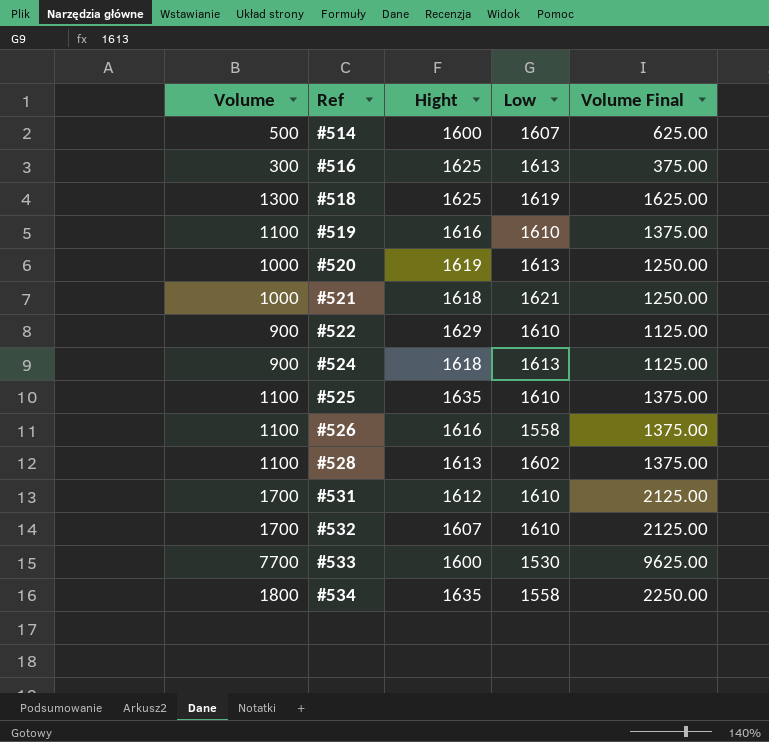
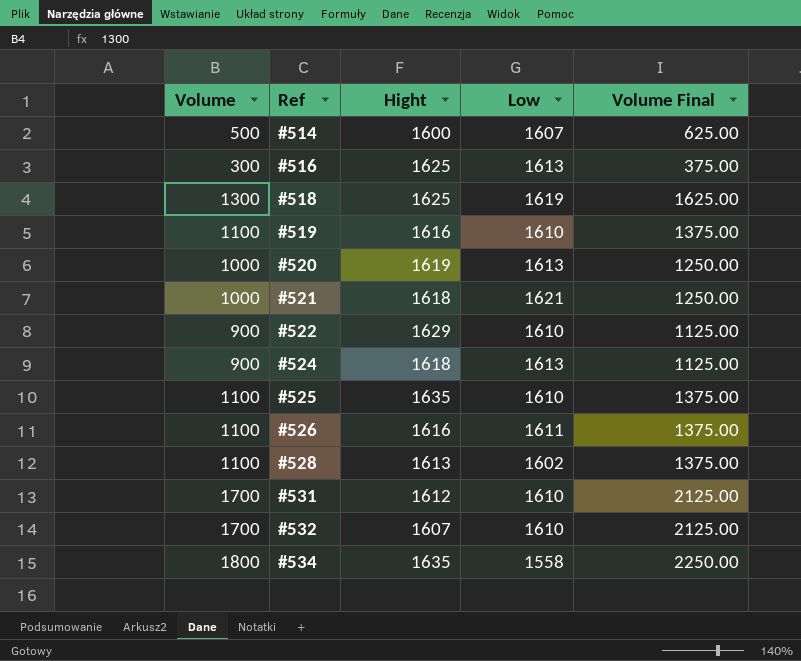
row #533: 7700 | 1600 | 1530 | 9625.00 -> none
#526 | Low: 1558 -> 1611

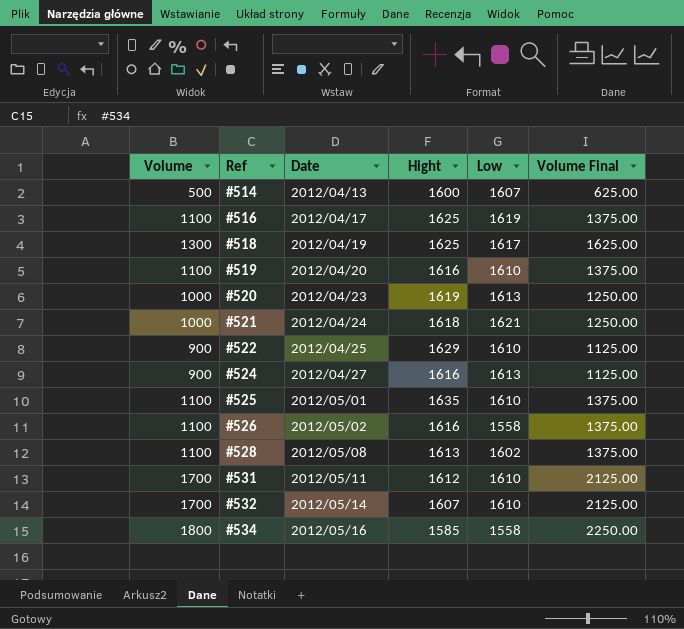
column Date | position: none -> 3
#516 | Volume: 300 -> 1100
#516 | Low: 1613 -> 1619
#516 | Volume Final: 375.00 -> 1375.00
#518 | Low: 1619 -> 1617
#524 | Hight: 1618 -> 1616
#526 | Low: 1611 -> 1558
#534 | Hight: 1635 -> 1585

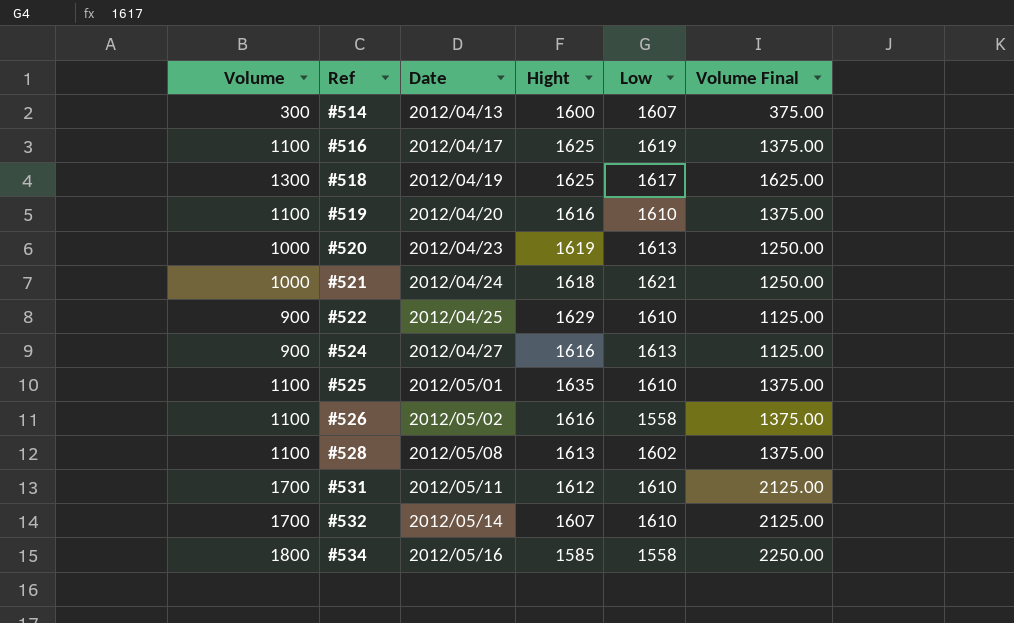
#514 | Volume: 500 -> 300
#514 | Volume Final: 625.00 -> 375.00

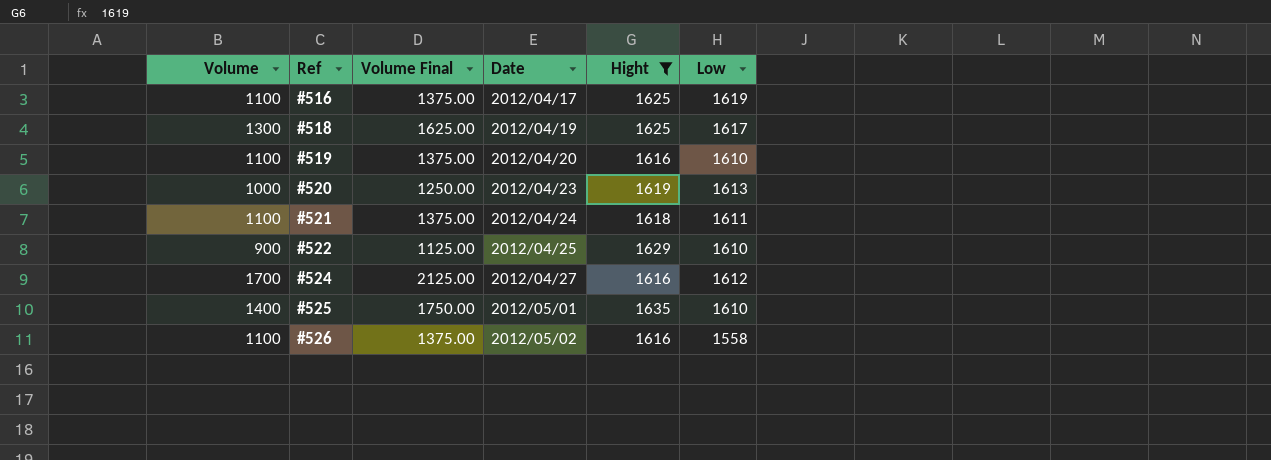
filter: none -> Hight >= 1616
column Volume Final | position: 6 -> 3
#521 | Volume: 1000 -> 1100
#521 | Volume Final: 1250.00 -> 1375.00
#521 | Low: 1621 -> 1611
#524 | Volume: 900 -> 1700
#524 | Volume Final: 1125.00 -> 2125.00
#524 | Low: 1613 -> 1612
#525 | Volume: 1100 -> 1400
#525 | Volume Final: 1375.00 -> 1750.00

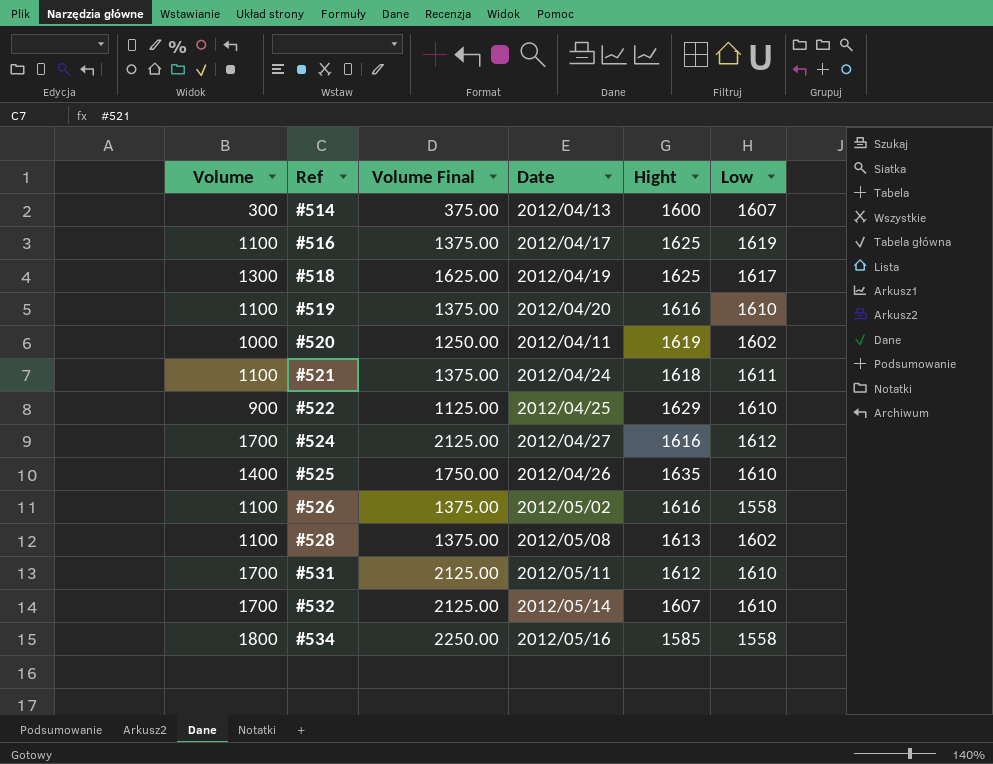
filter: Hight >= 1616 -> none
#520 | Date: 2012/04/23 -> 2012/04/11
#520 | Low: 1613 -> 1602
#525 | Date: 2012/05/01 -> 2012/04/26

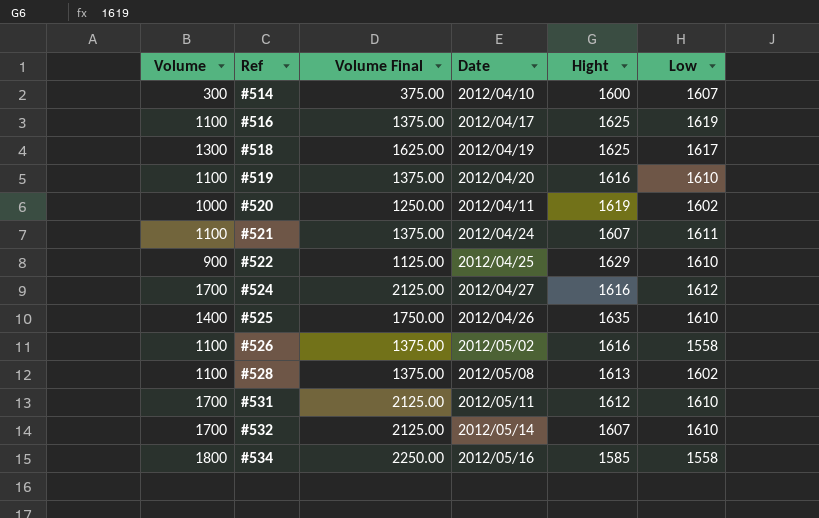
#514 | Date: 2012/04/13 -> 2012/04/10
#521 | Hight: 1618 -> 1607

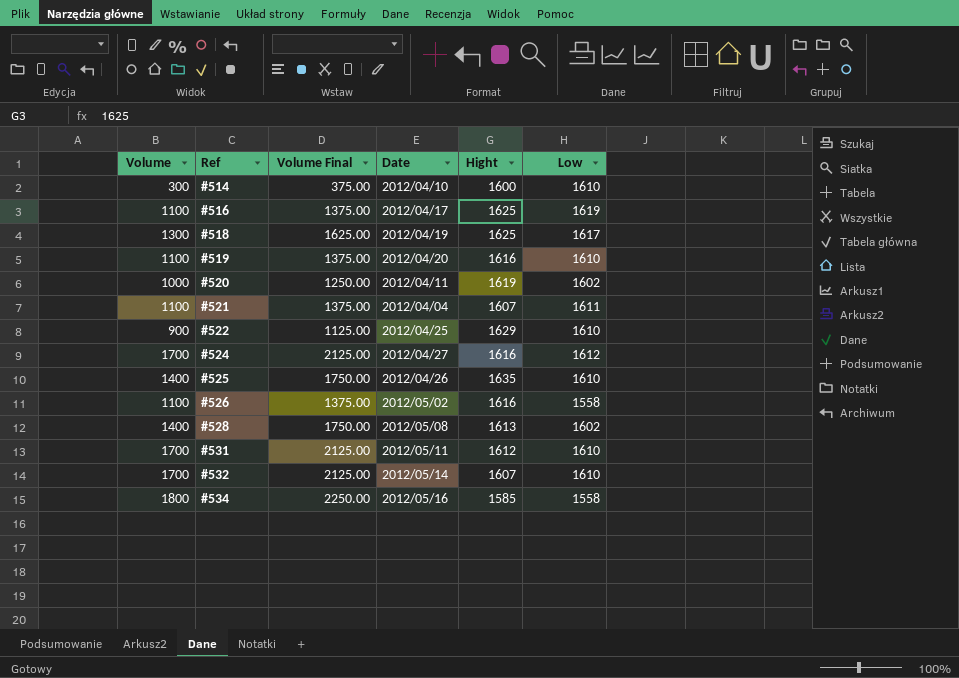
#514 | Low: 1607 -> 1610
#521 | Date: 2012/04/24 -> 2012/04/04
#528 | Volume: 1100 -> 1400
#528 | Volume Final: 1375.00 -> 1750.00

